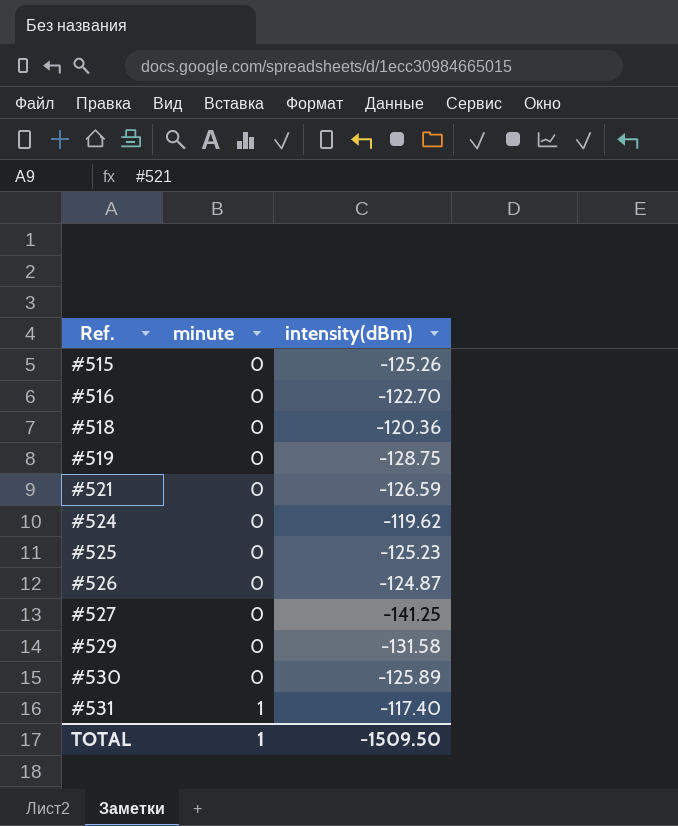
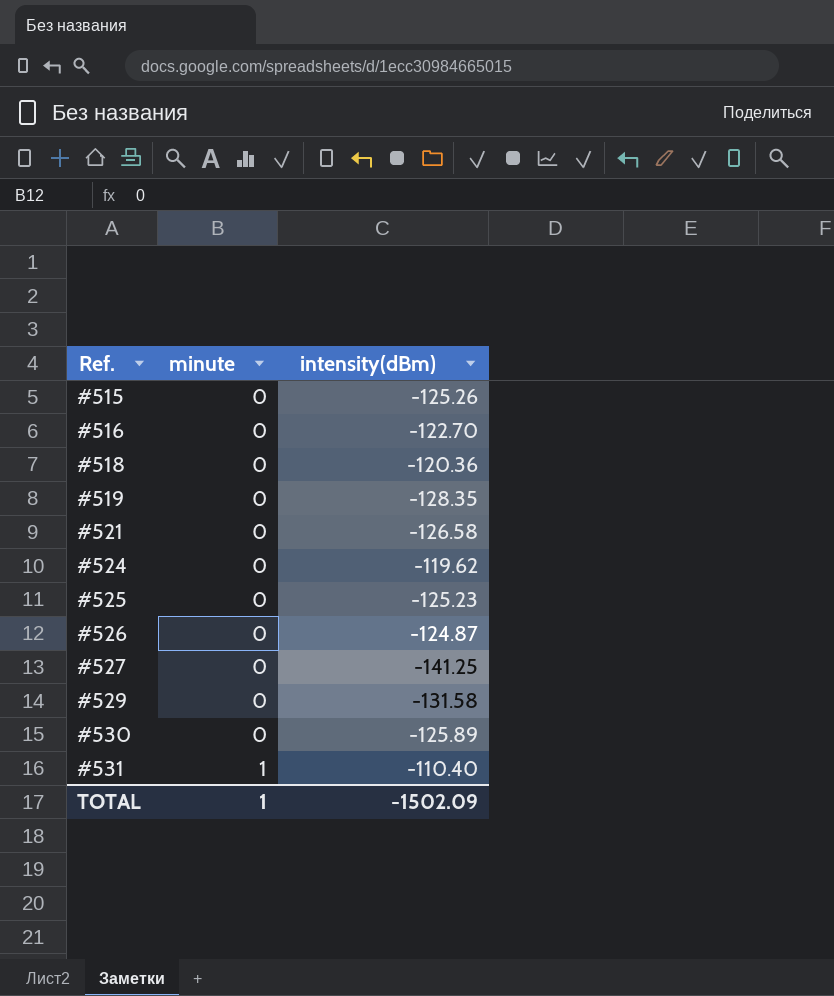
#519 | intensity(dBm): -128.75 -> -128.35
#521 | intensity(dBm): -126.59 -> -126.58
#531 | intensity(dBm): -117.40 -> -110.40
TOTAL | intensity(dBm): -1509.50 -> -1502.09

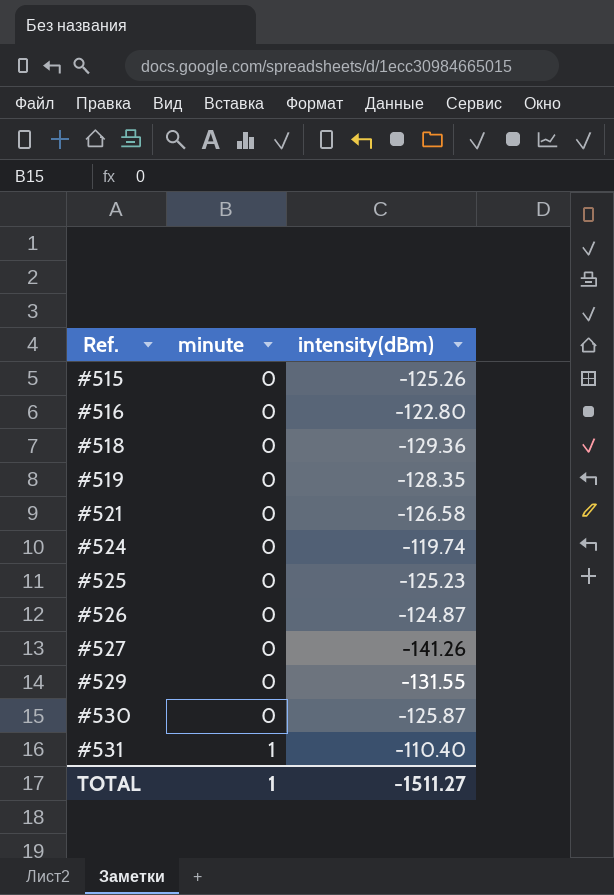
#516 | intensity(dBm): -122.70 -> -122.80
#518 | intensity(dBm): -120.36 -> -129.36
#524 | intensity(dBm): -119.62 -> -119.74
#527 | intensity(dBm): -141.25 -> -141.26
#529 | intensity(dBm): -131.58 -> -131.55
#530 | intensity(dBm): -125.89 -> -125.87
TOTAL | intensity(dBm): -1502.09 -> -1511.27

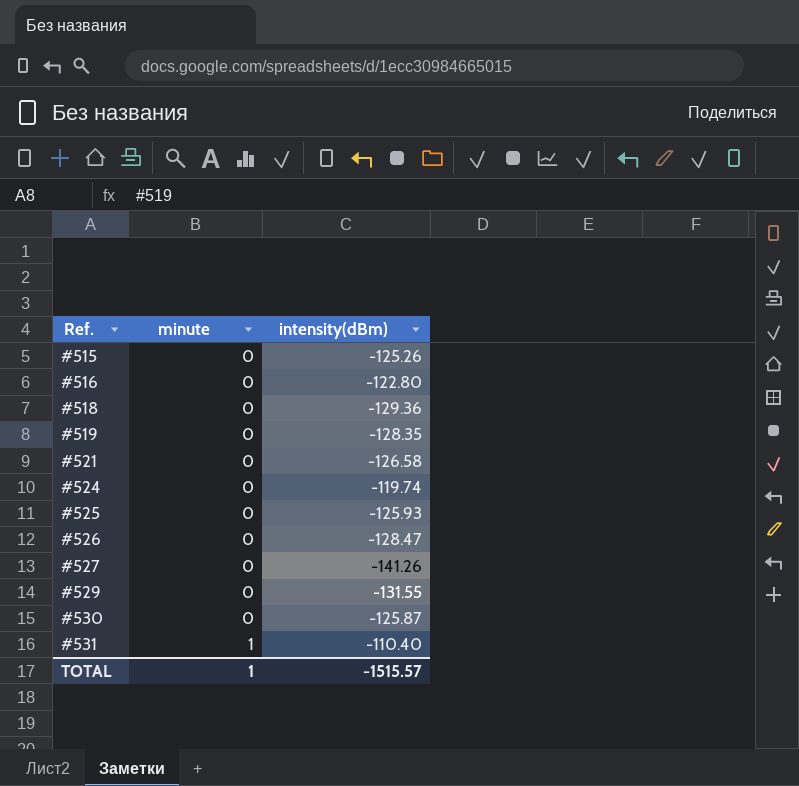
#525 | intensity(dBm): -125.23 -> -125.93
#526 | intensity(dBm): -124.87 -> -128.47
TOTAL | intensity(dBm): -1511.27 -> -1515.57

